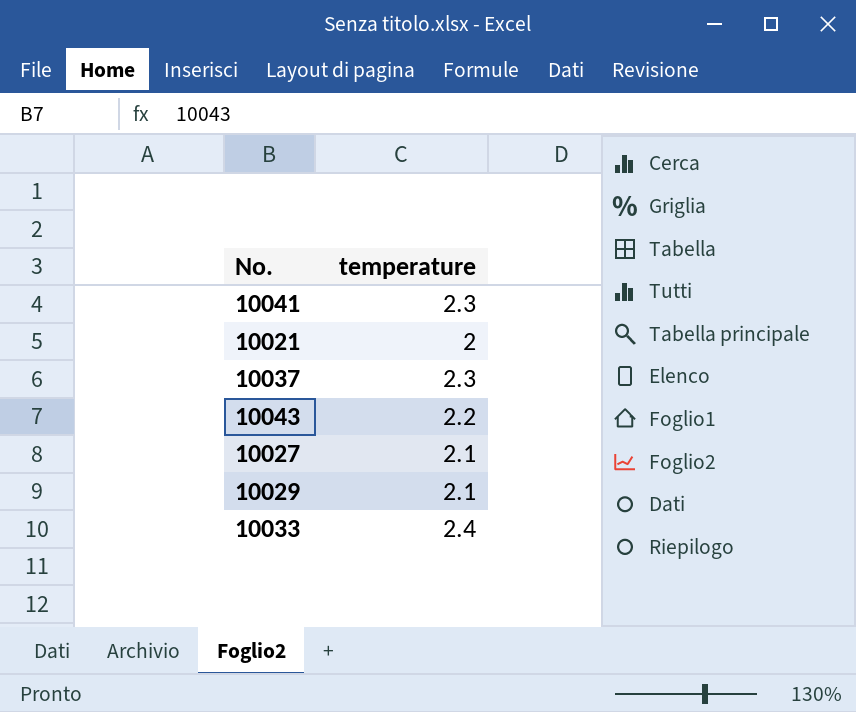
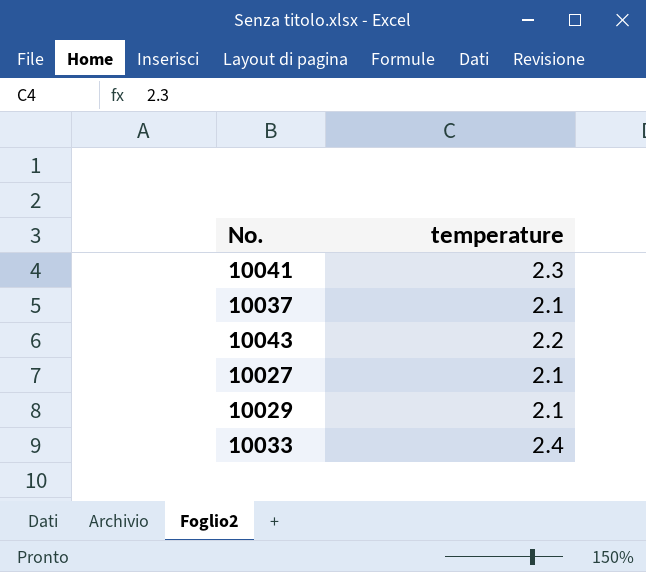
row 10021: 2 -> none
10037 | temperature: 2.3 -> 2.1

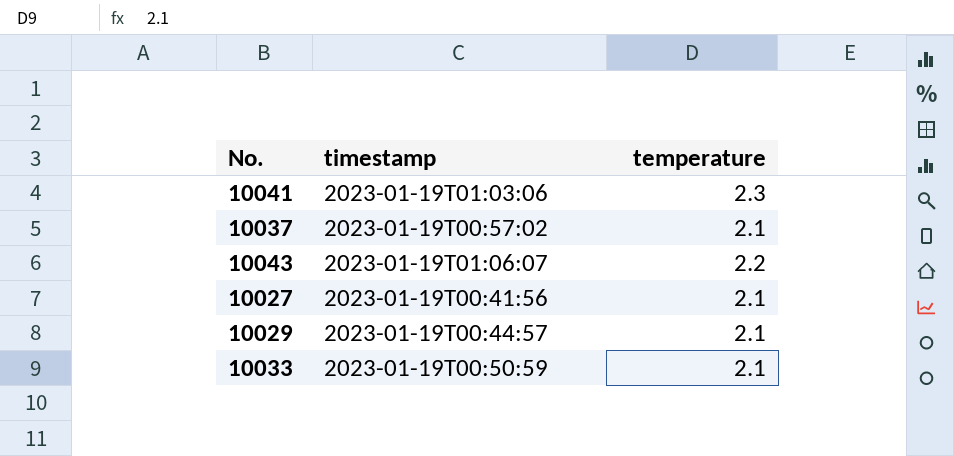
column timestamp | position: none -> 2
10033 | temperature: 2.4 -> 2.1

